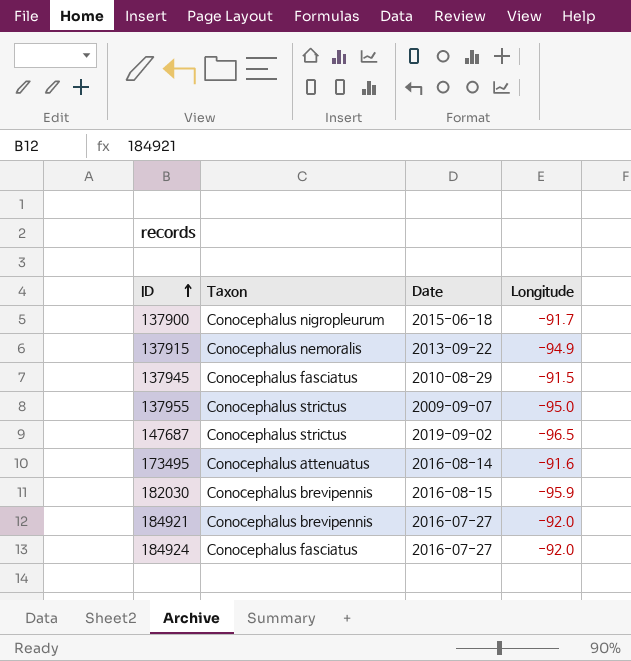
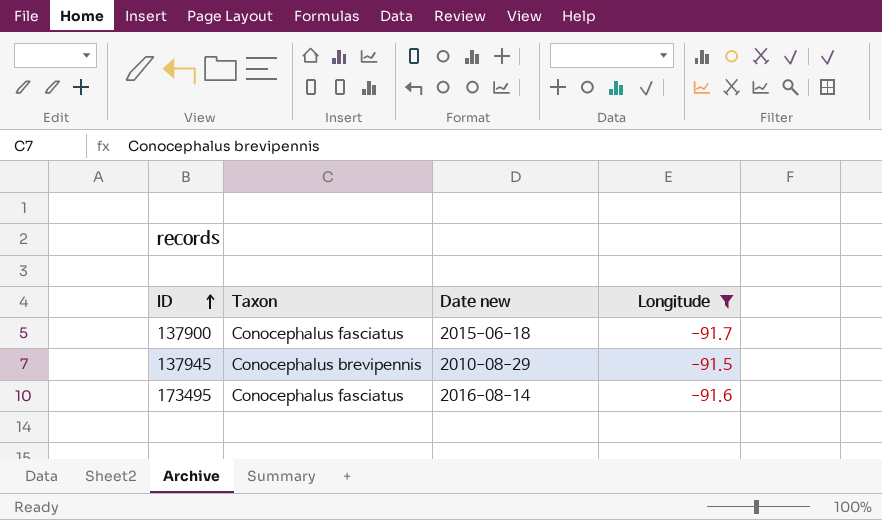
filter: none -> Longitude >= -91.7
column name: Date -> Date new
137900 | Taxon: Conocephalus nigropleurum -> Conocephalus fasciatus
137945 | Taxon: Conocephalus fasciatus -> Conocephalus brevipennis
173495 | Taxon: Conocephalus attenuatus -> Conocephalus fasciatus

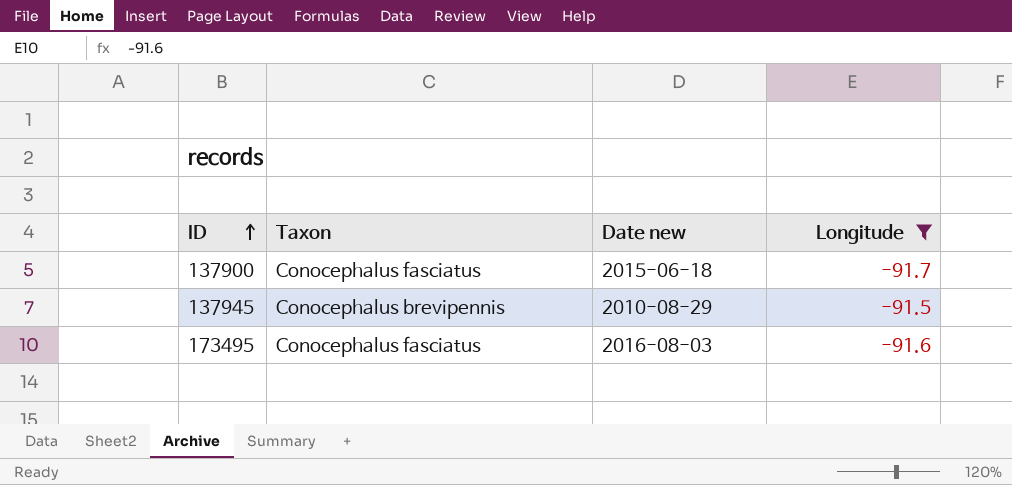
173495 | Date new: 2016-08-14 -> 2016-08-03

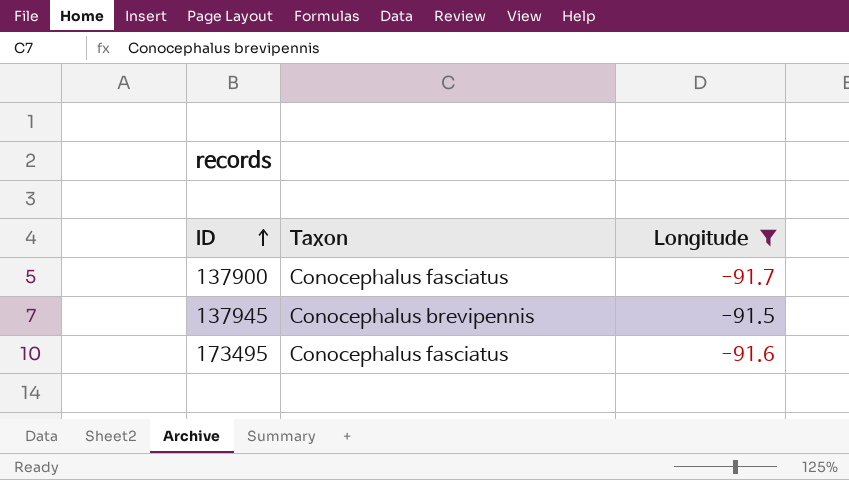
column Date new | position: 3 -> none

